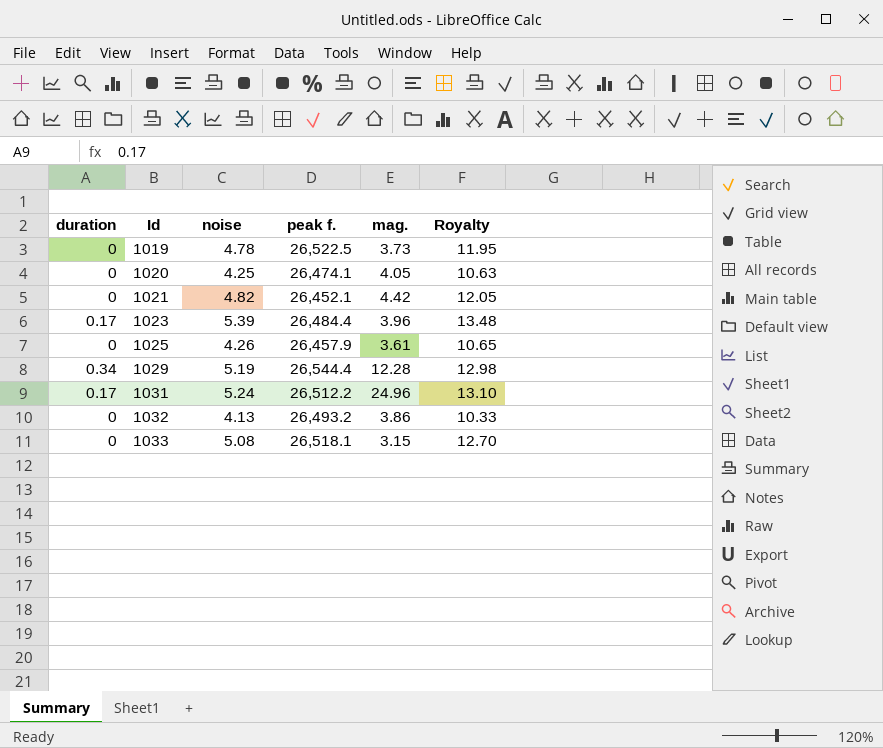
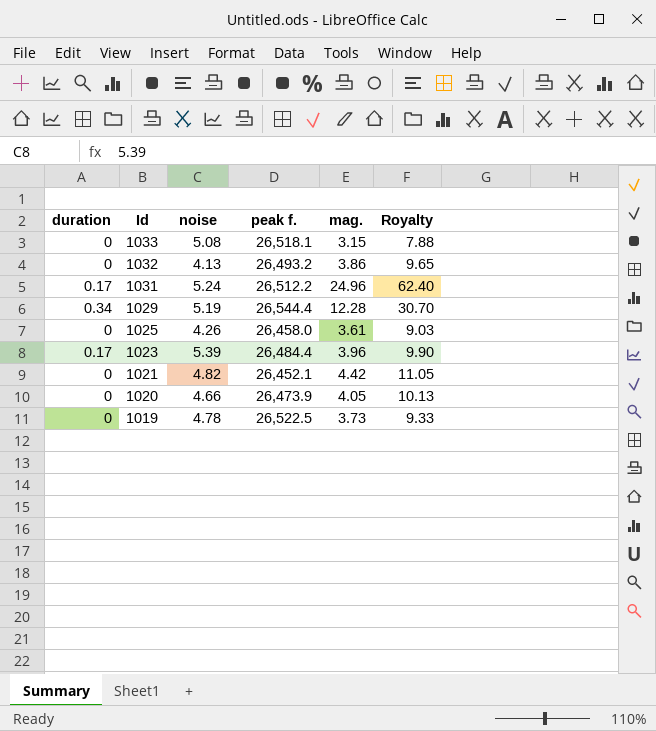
row order: Id ascending -> Id descending
column Royalty | formula: [noise] * 2.5 -> [mag.] * 2.5
1025 | peak f.: 26,457.9 -> 26,458.0
1020 | noise: 4.25 -> 4.66
1020 | peak f.: 26,474.1 -> 26,473.9

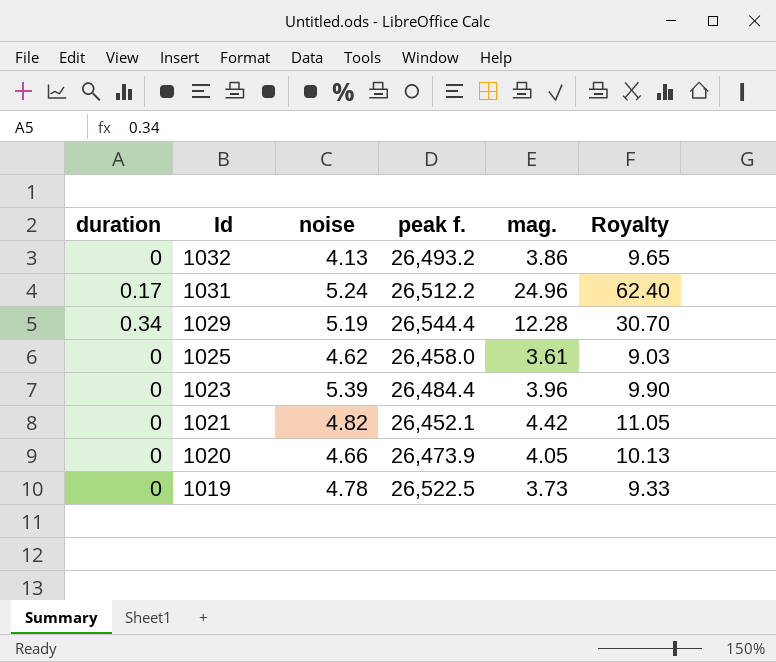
row 1033: 0 | 5.08 | 26,518.1 | 3.15 | 7.88 -> none
1025 | noise: 4.26 -> 4.62
1023 | duration: 0.17 -> 0

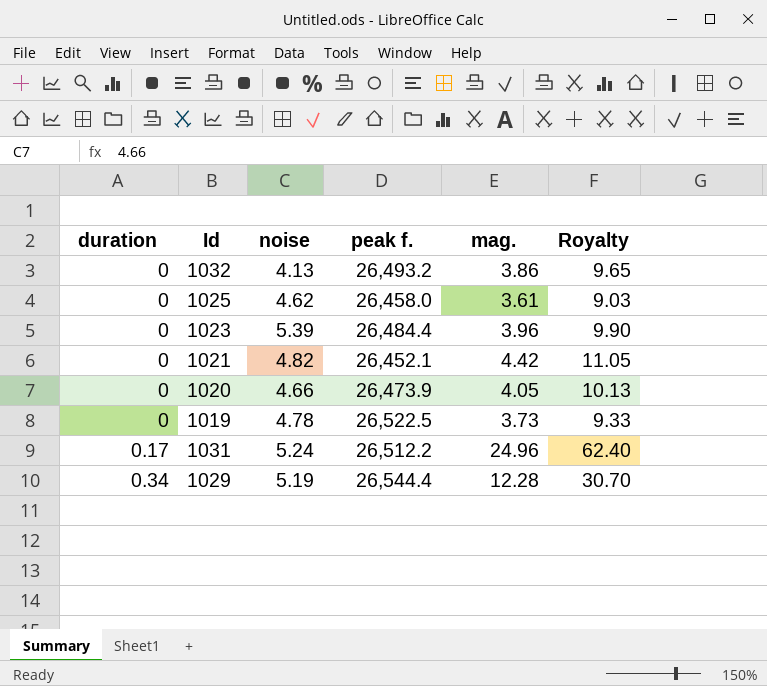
row order: Id descending -> duration ascending

